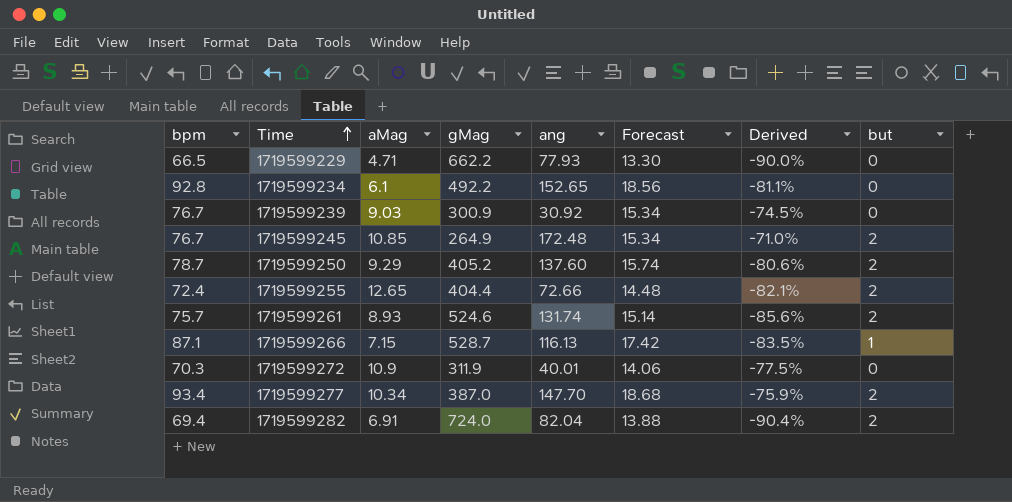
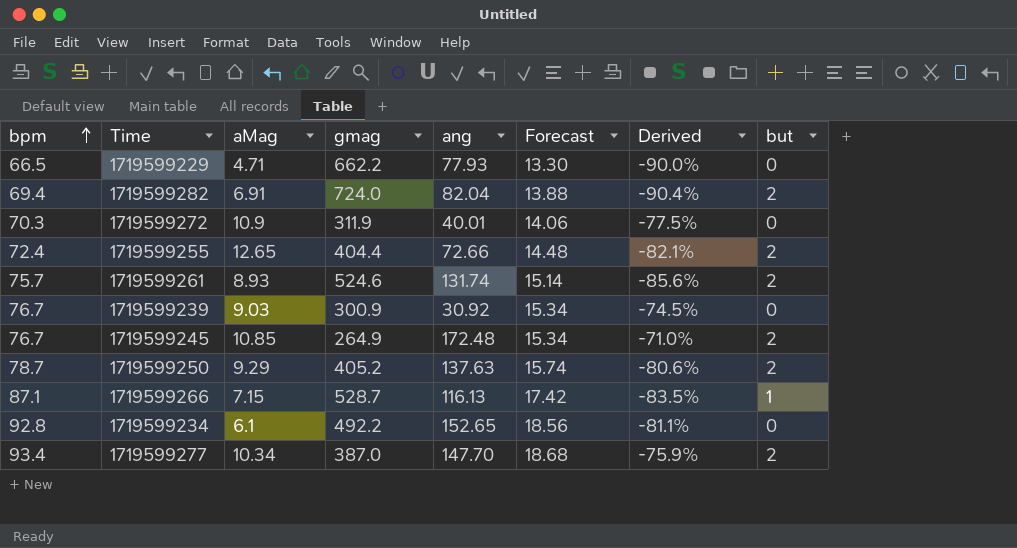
row order: Time ascending -> bpm ascending
column name: gMag -> gmag
1719599250 | ang: 137.60 -> 137.63

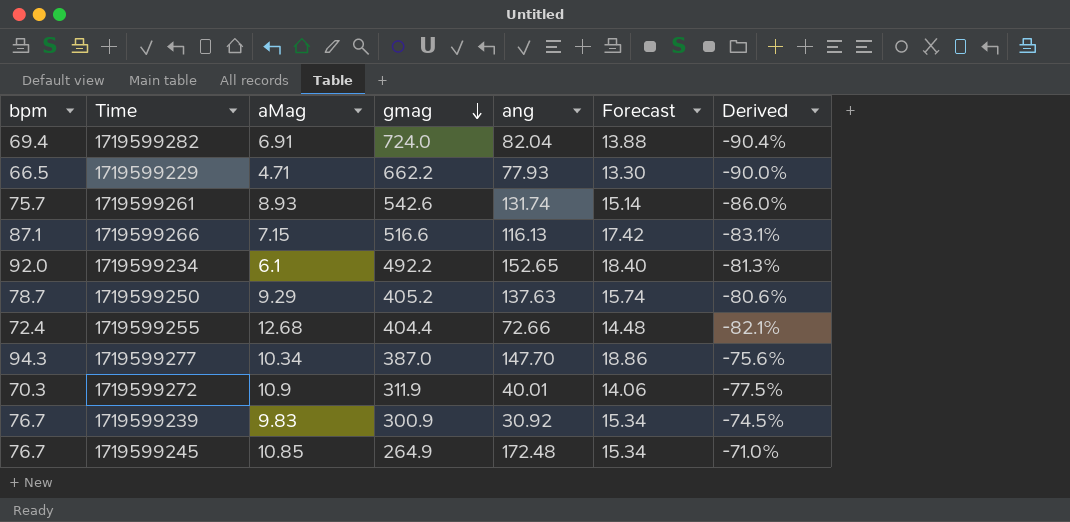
row order: bpm ascending -> gmag descending
column but | position: 8 -> none
1719599261 | gmag: 524.6 -> 542.6
1719599261 | Derived: -85.6% -> -86.0%
1719599266 | gmag: 528.7 -> 516.6
1719599266 | Derived: -83.5% -> -83.1%
1719599234 | bpm: 92.8 -> 92.0
1719599234 | Forecast: 18.56 -> 18.40
1719599234 | Derived: -81.1% -> -81.3%
1719599255 | aMag: 12.65 -> 12.68
1719599277 | bpm: 93.4 -> 94.3
1719599277 | Forecast: 18.68 -> 18.86
1719599277 | Derived: -75.9% -> -75.6%
1719599239 | aMag: 9.03 -> 9.83

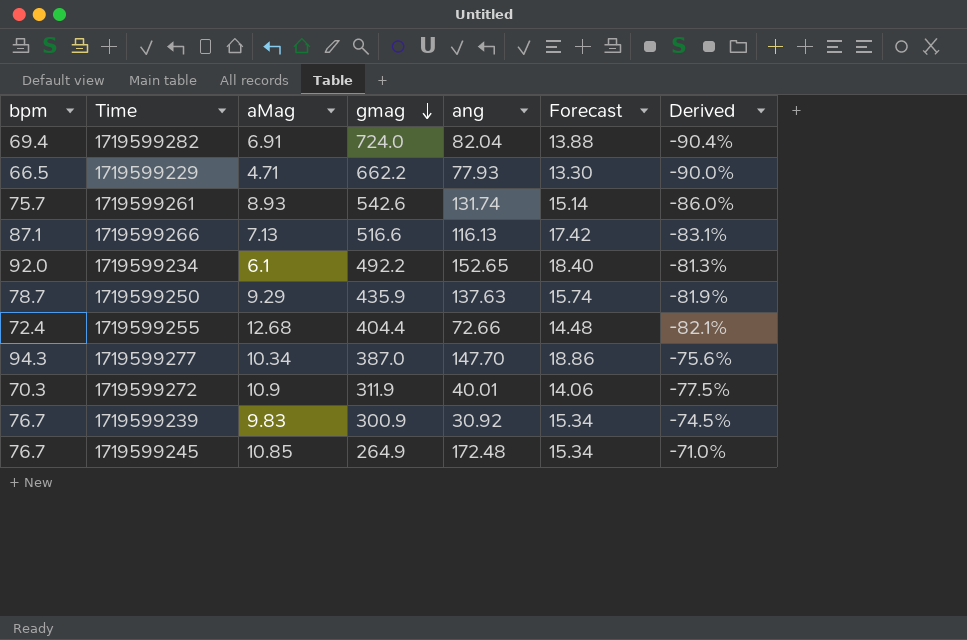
1719599266 | aMag: 7.15 -> 7.13
1719599250 | gmag: 405.2 -> 435.9
1719599250 | Derived: -80.6% -> -81.9%

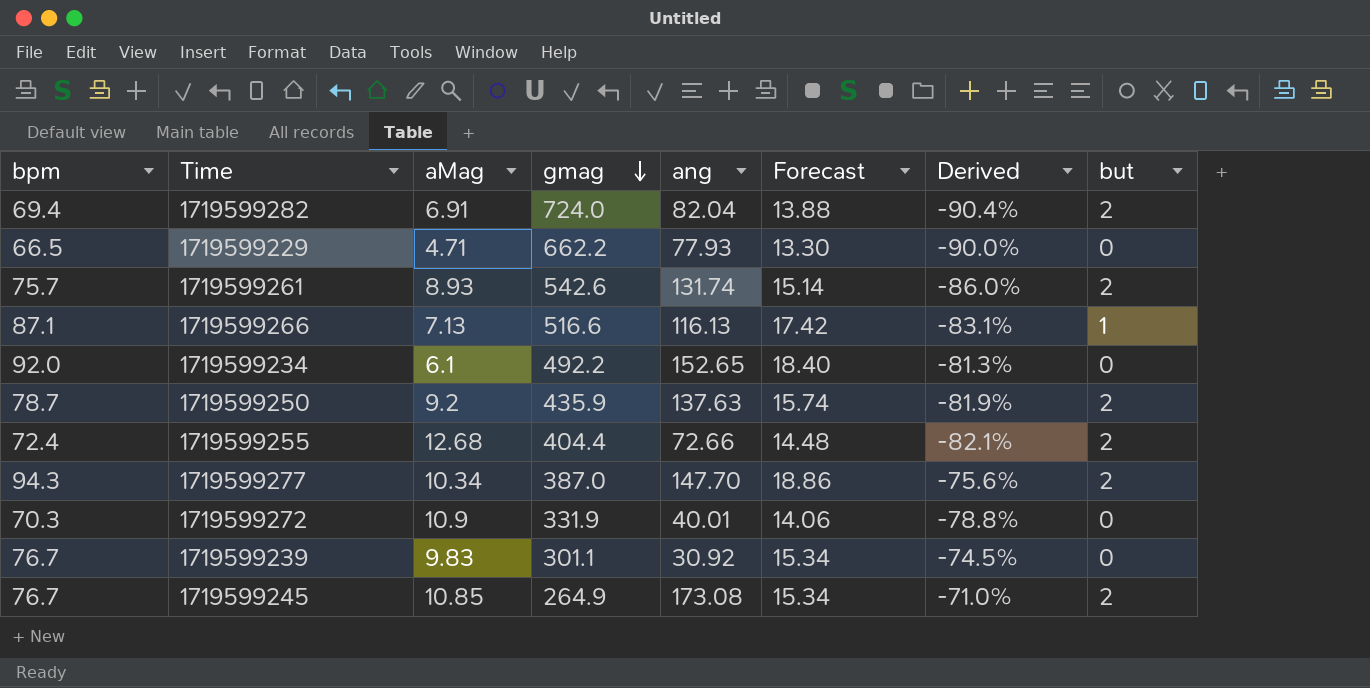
column but | position: none -> 8
1719599250 | aMag: 9.29 -> 9.2
1719599272 | gmag: 311.9 -> 331.9
1719599272 | Derived: -77.5% -> -78.8%
1719599239 | gmag: 300.9 -> 301.1
1719599245 | ang: 172.48 -> 173.08

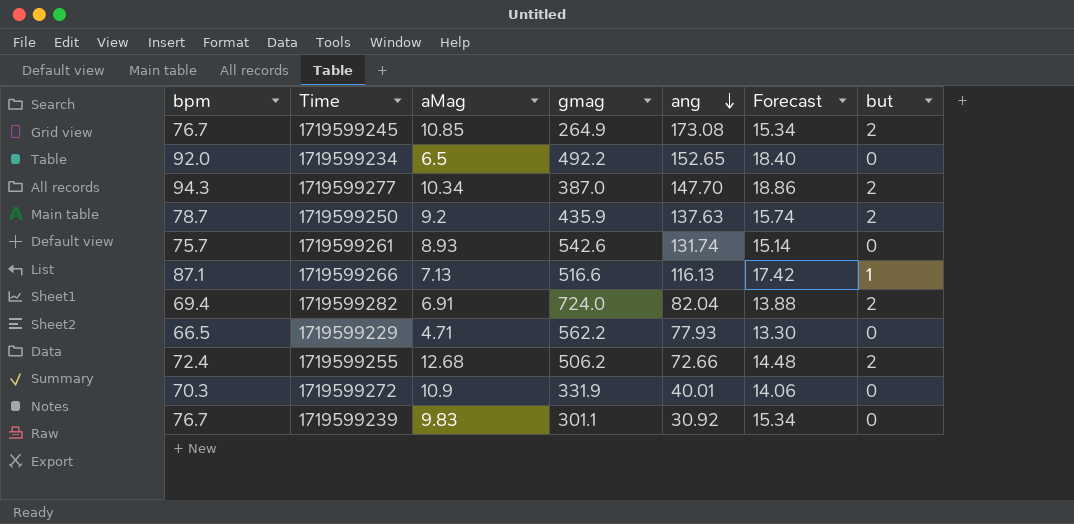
row order: gmag descending -> ang descending
column Derived | formula: ([bpm] - [gmag]) / [gmag] -> none
1719599234 | aMag: 6.1 -> 6.5
1719599261 | but: 2 -> 0
1719599229 | gmag: 662.2 -> 562.2
1719599255 | gmag: 404.4 -> 506.2

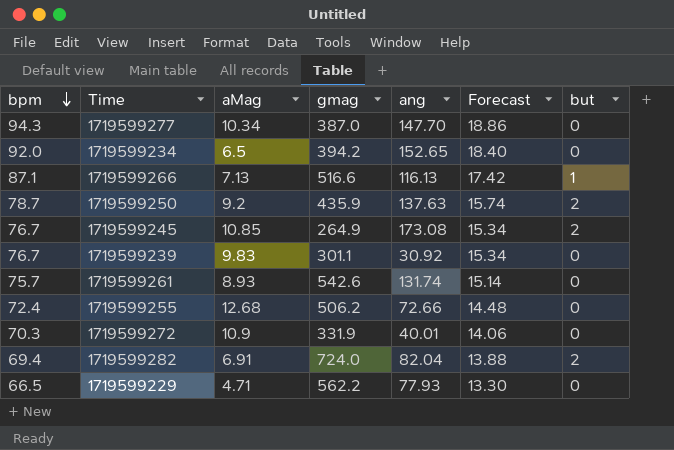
row order: ang descending -> bpm descending
1719599277 | but: 2 -> 0
1719599234 | gmag: 492.2 -> 394.2
1719599255 | but: 2 -> 0

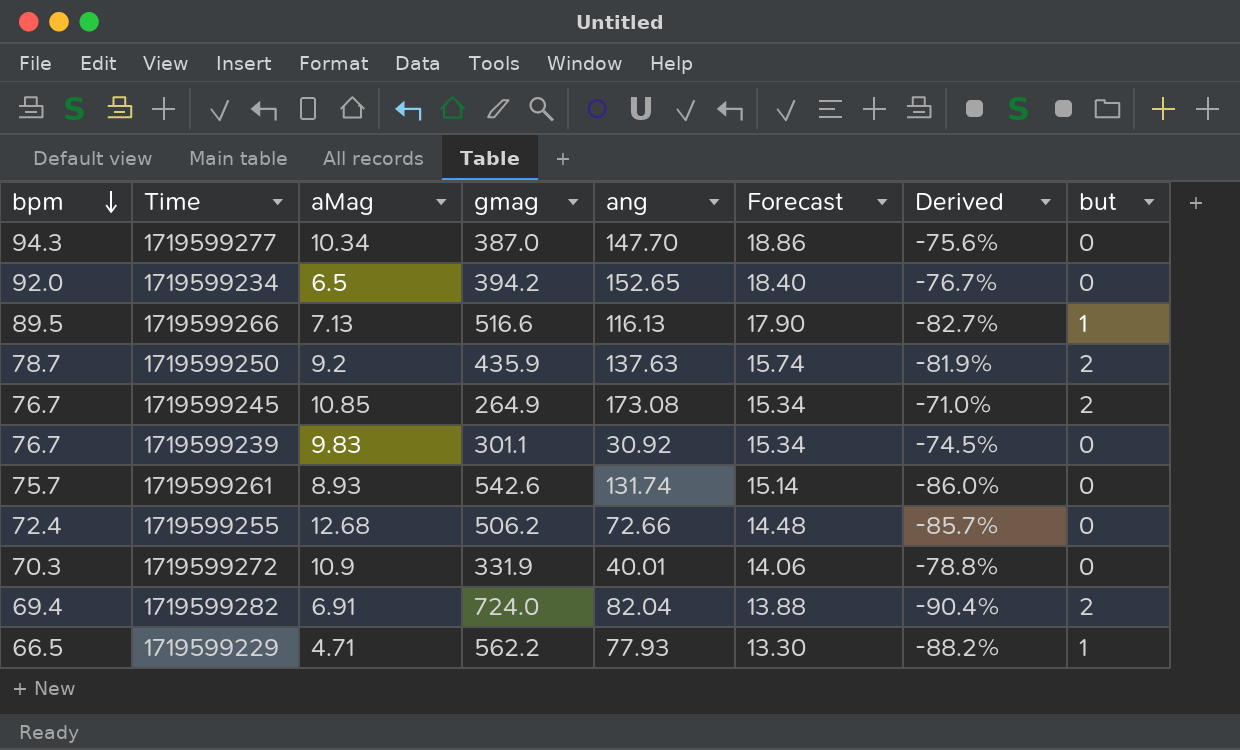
column Derived | formula: none -> ([bpm] - [gmag]) / [gmag]
1719599266 | bpm: 87.1 -> 89.5
1719599266 | Forecast: 17.42 -> 17.90
1719599229 | but: 0 -> 1

